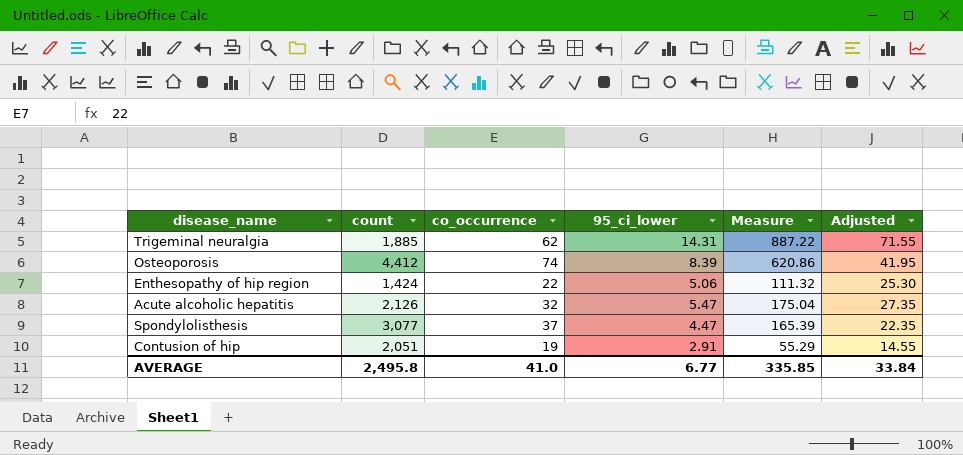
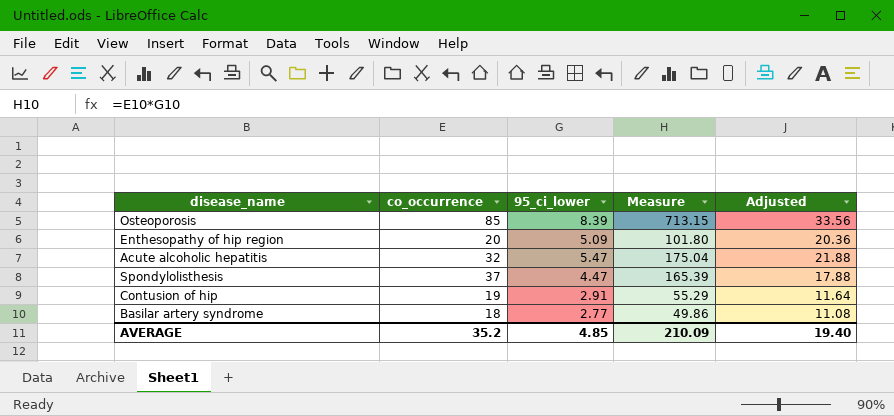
column count | position: 2 -> none
column Adjusted | formula: [95_ci_lower] * 5 -> [95_ci_lower] * 4
row Trigeminal neuralgia: 1,885 | 62 | 14.31 | 887.22 | 71.55 -> none
Osteoporosis | co_occurrence: 74 -> 85
Osteoporosis | Measure: 620.86 -> 713.15
Enthesopathy of hip region | co_occurrence: 22 -> 20
Enthesopathy of hip region | 95_ci_lower: 5.06 -> 5.09
Enthesopathy of hip region | Measure: 111.32 -> 101.80
row Basilar artery syndrome: none -> 18 | 2.77 | 49.86 | 11.08
AVERAGE | co_occurrence: 41.0 -> 35.2
AVERAGE | 95_ci_lower: 6.77 -> 4.85
AVERAGE | Measure: 335.85 -> 210.09
AVERAGE | Adjusted: 33.84 -> 19.40

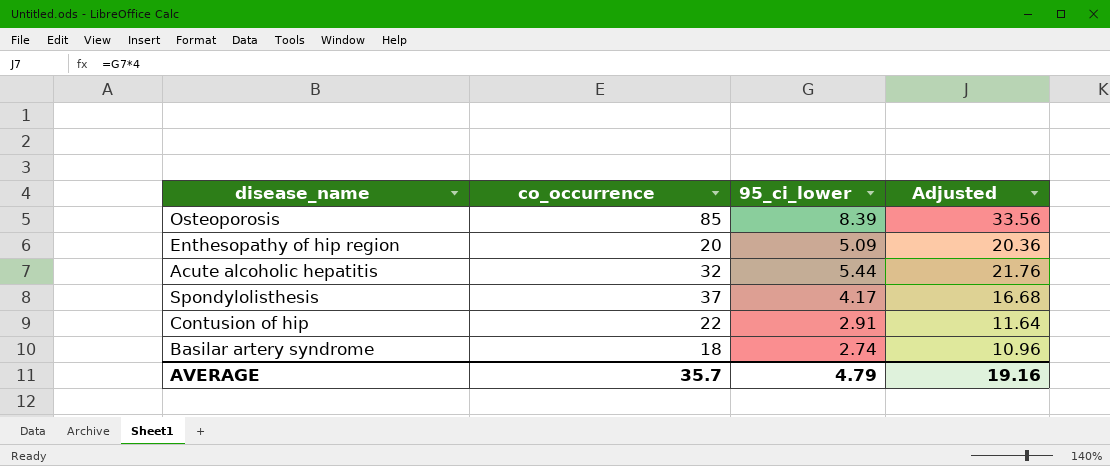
column Measure | formula: [co_occurrence] * [95_ci_lower] -> none
Acute alcoholic hepatitis | 95_ci_lower: 5.47 -> 5.44
Acute alcoholic hepatitis | Adjusted: 21.88 -> 21.76
Spondylolisthesis | 95_ci_lower: 4.47 -> 4.17
Spondylolisthesis | Adjusted: 17.88 -> 16.68
Contusion of hip | co_occurrence: 19 -> 22
Basilar artery syndrome | 95_ci_lower: 2.77 -> 2.74
Basilar artery syndrome | Adjusted: 11.08 -> 10.96
AVERAGE | co_occurrence: 35.2 -> 35.7
AVERAGE | 95_ci_lower: 4.85 -> 4.79
AVERAGE | Adjusted: 19.40 -> 19.16

